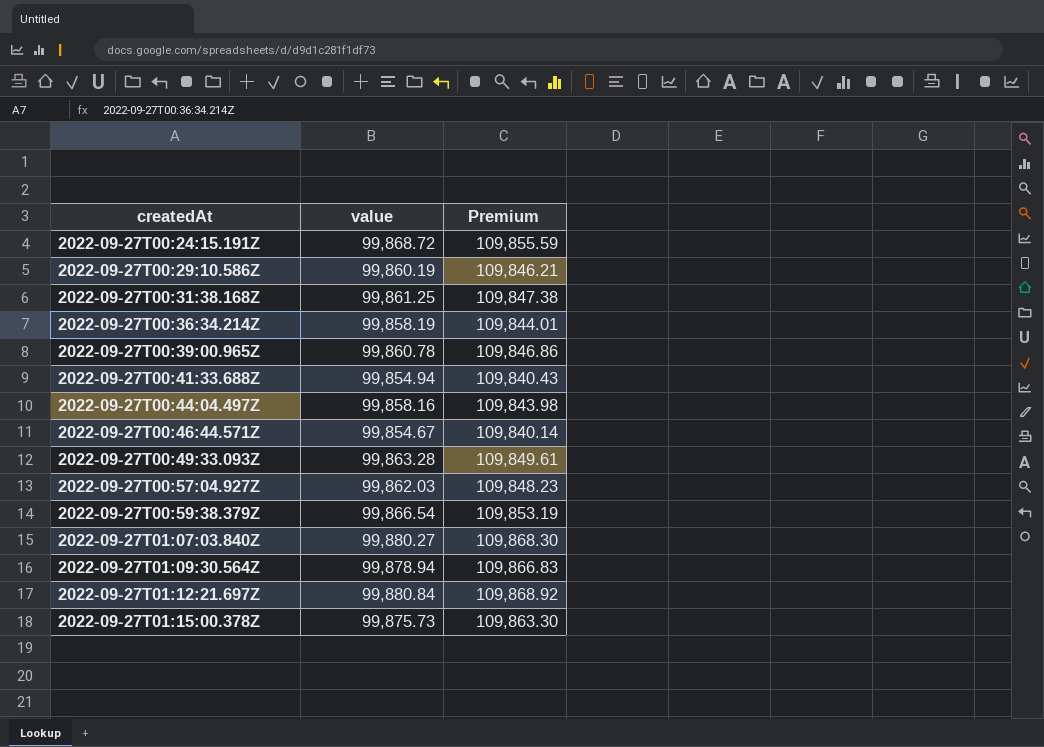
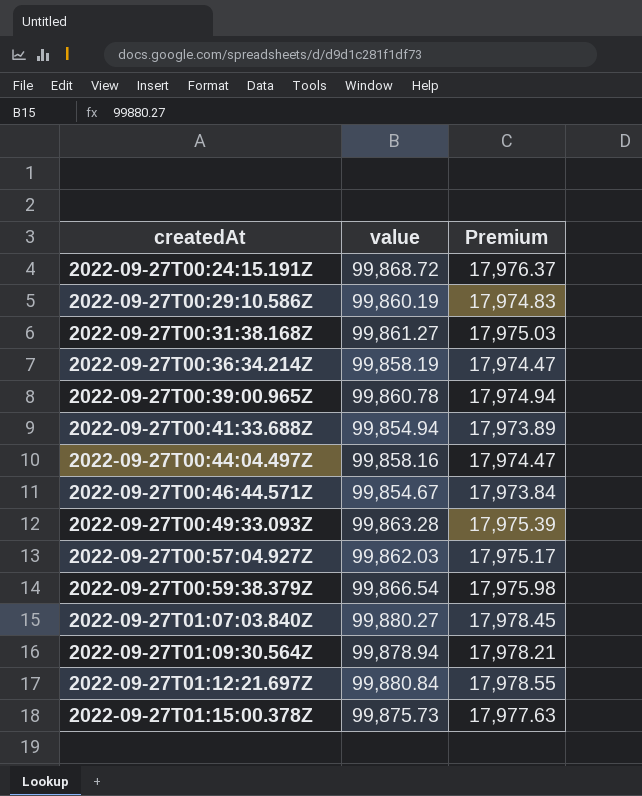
column Premium | formula: [value] * 1.1 -> [value] * 0.18
2022-09-27T00:31:38.168Z | value: 99,861.25 -> 99,861.27

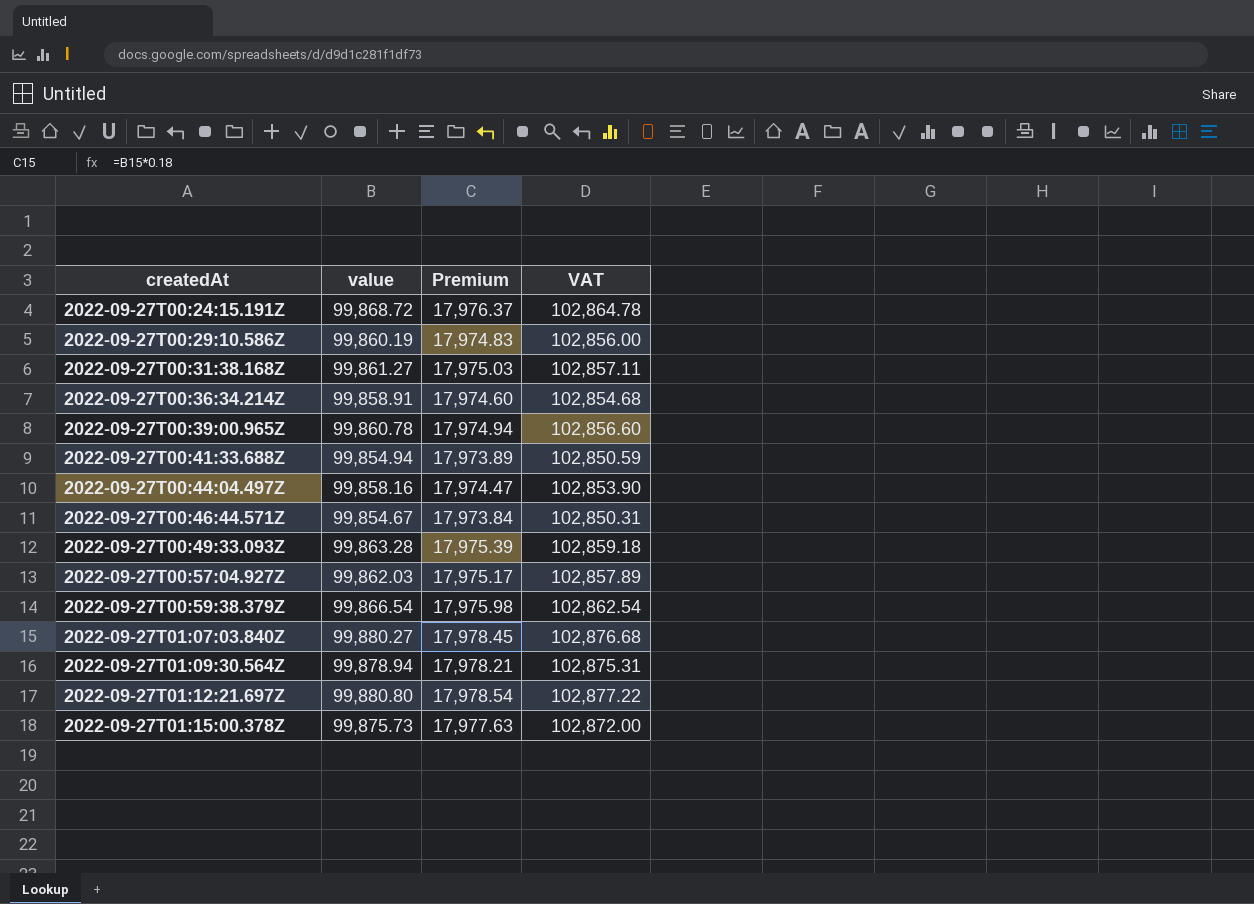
column VAT | formula: none -> [value] * 1.03
2022-09-27T00:36:34.214Z | value: 99,858.19 -> 99,858.91
2022-09-27T00:36:34.214Z | Premium: 17,974.47 -> 17,974.60
2022-09-27T01:12:21.697Z | value: 99,880.84 -> 99,880.80
2022-09-27T01:12:21.697Z | Premium: 17,978.55 -> 17,978.54

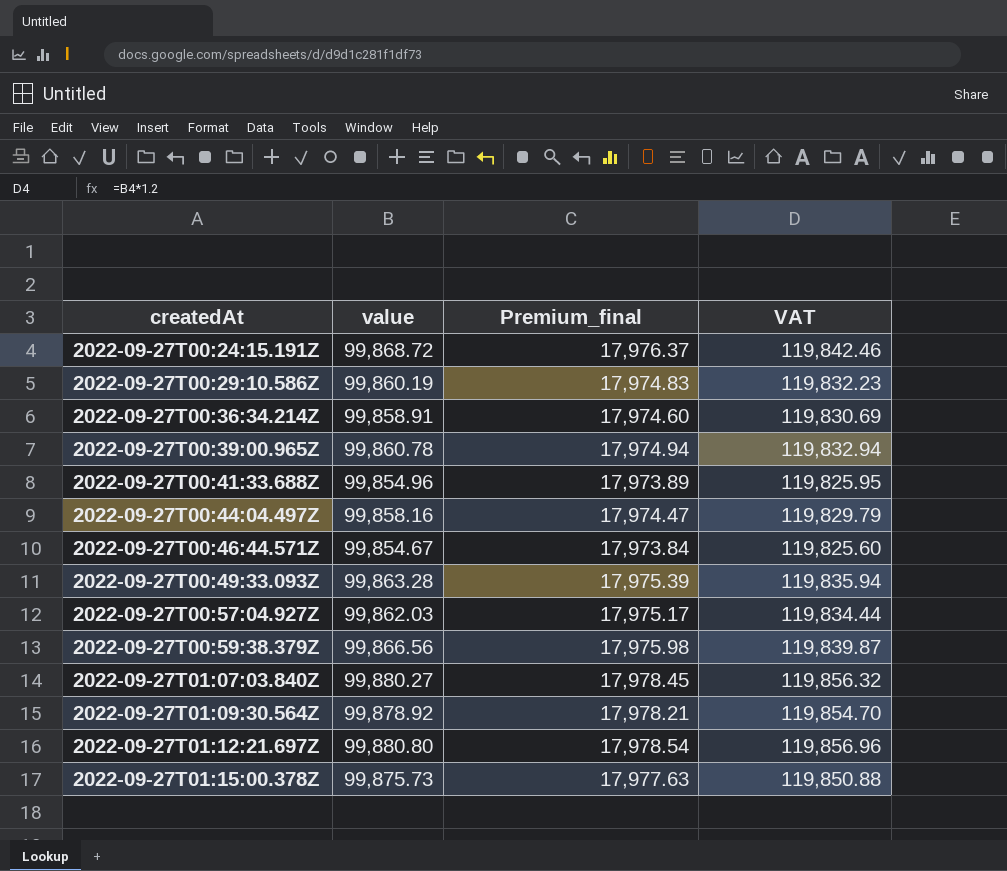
column name: Premium -> Premium_final
column VAT | formula: [value] * 1.03 -> [value] * 1.2
row 2022-09-27T00:31:38.168Z: 99,861.27 | 17,975.03 | 102,857.11 -> none
2022-09-27T00:41:33.688Z | value: 99,854.94 -> 99,854.96
2022-09-27T00:59:38.379Z | value: 99,866.54 -> 99,866.56
2022-09-27T01:09:30.564Z | value: 99,878.94 -> 99,878.92

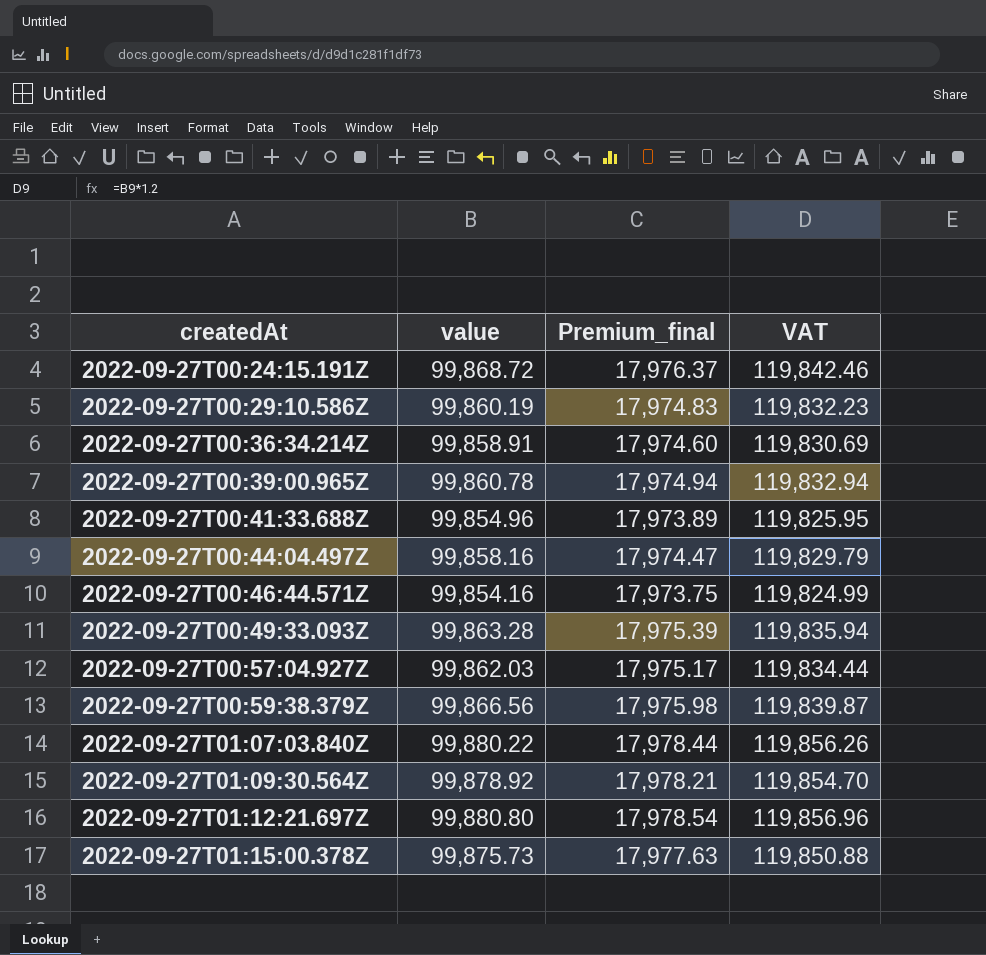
2022-09-27T00:46:44.571Z | value: 99,854.67 -> 99,854.16
2022-09-27T00:46:44.571Z | Premium_final: 17,973.84 -> 17,973.75
2022-09-27T00:46:44.571Z | VAT: 119,825.60 -> 119,824.99
2022-09-27T01:07:03.840Z | value: 99,880.27 -> 99,880.22
2022-09-27T01:07:03.840Z | Premium_final: 17,978.45 -> 17,978.44
2022-09-27T01:07:03.840Z | VAT: 119,856.32 -> 119,856.26

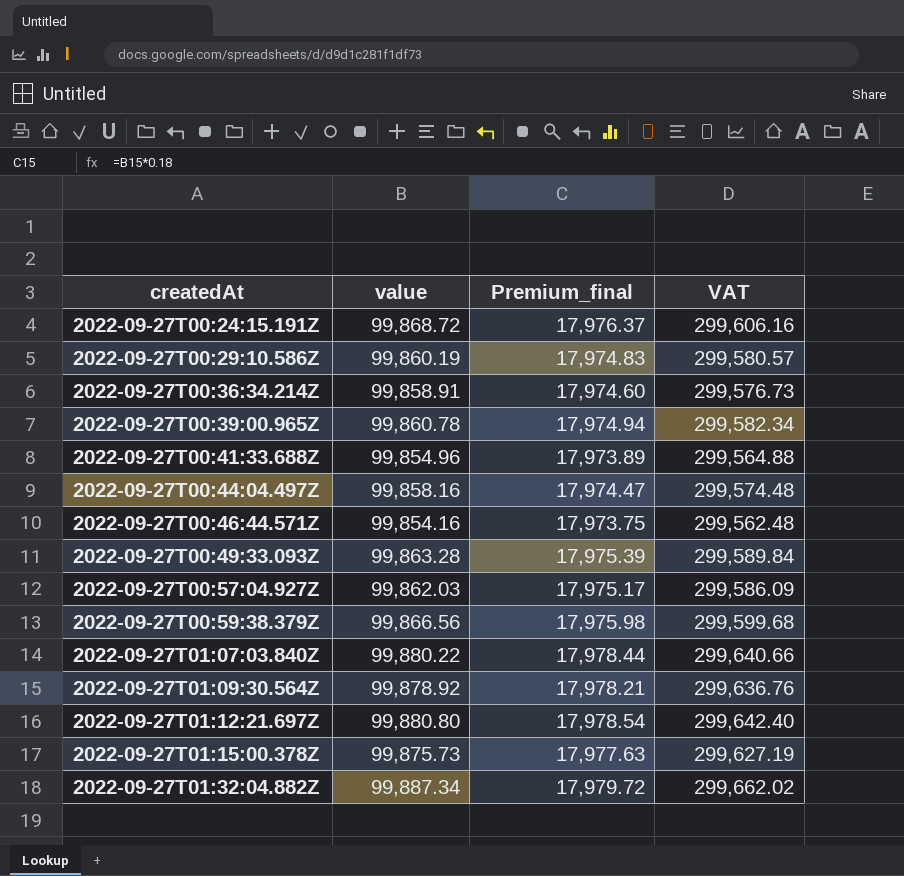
column VAT | formula: [value] * 1.2 -> [value] * 3
row 2022-09-27T01:32:04.882Z: none -> 99,887.34 | 17,979.72 | 299,662.02

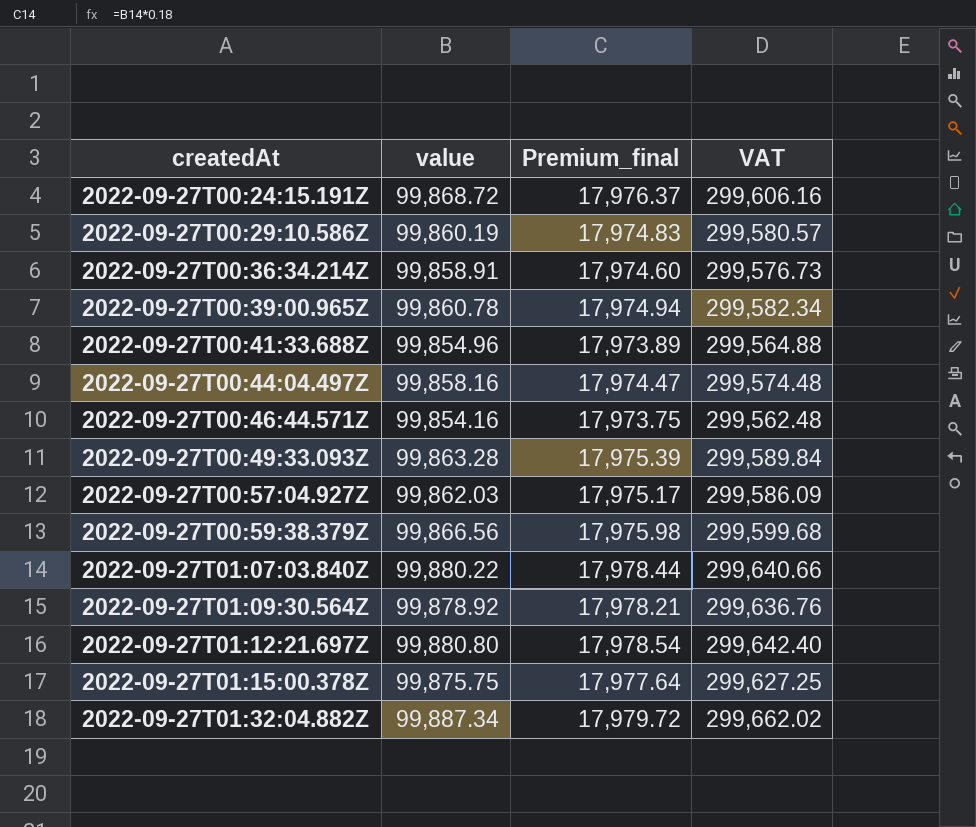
2022-09-27T01:15:00.378Z | value: 99,875.73 -> 99,875.75
2022-09-27T01:15:00.378Z | Premium_final: 17,977.63 -> 17,977.64
2022-09-27T01:15:00.378Z | VAT: 299,627.19 -> 299,627.25

